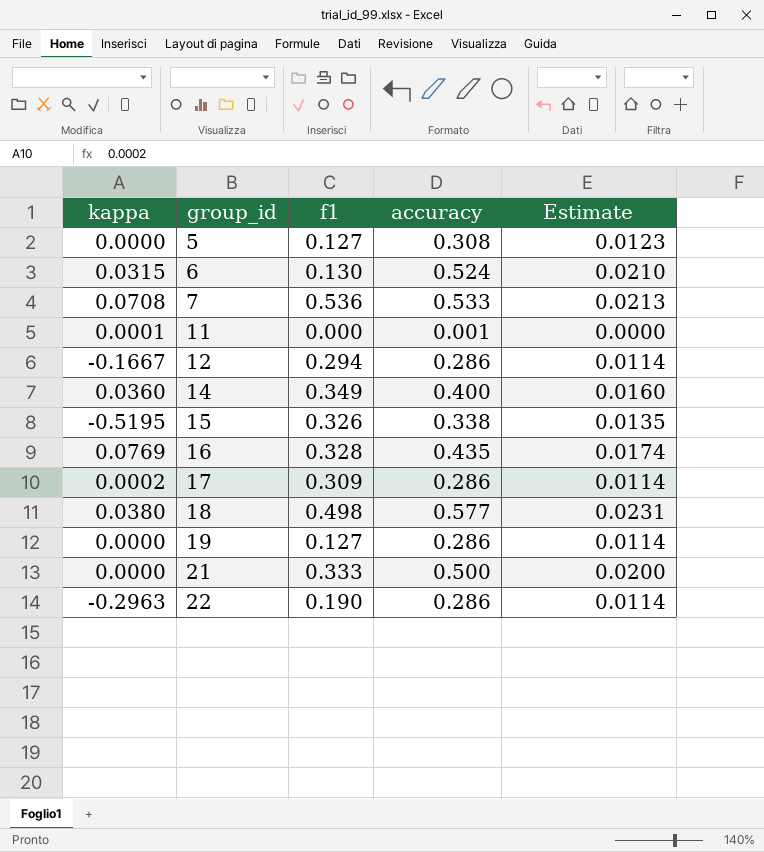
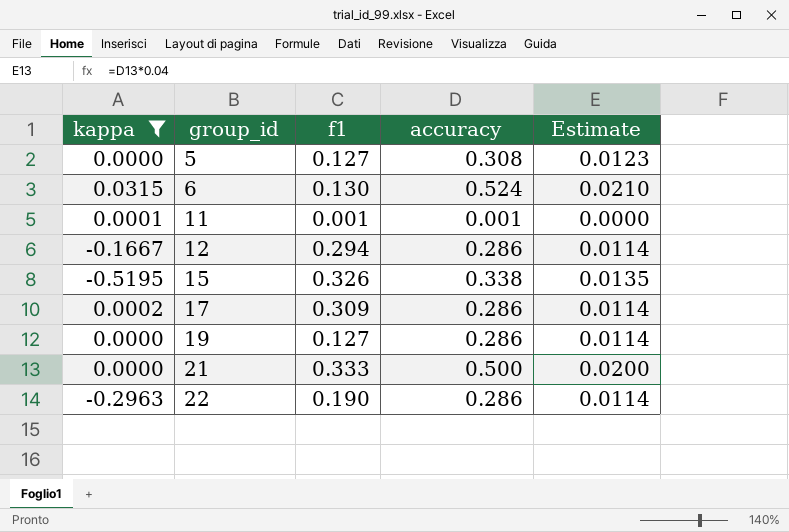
filter: none -> kappa <= 0.0315
11 | f1: 0.000 -> 0.001

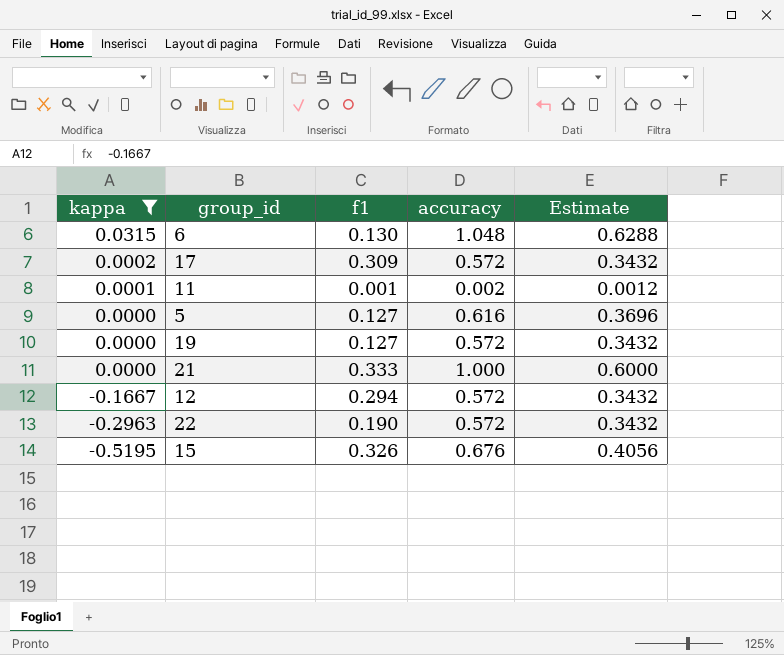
row order: group_id ascending -> kappa descending
column Estimate | formula: [accuracy] * 0.04 -> [accuracy] * 0.6
6 | accuracy: 0.524 -> 1.048
17 | accuracy: 0.286 -> 0.572
11 | accuracy: 0.001 -> 0.002
5 | accuracy: 0.308 -> 0.616
19 | accuracy: 0.286 -> 0.572
21 | accuracy: 0.500 -> 1.000
12 | accuracy: 0.286 -> 0.572
22 | accuracy: 0.286 -> 0.572
15 | accuracy: 0.338 -> 0.676

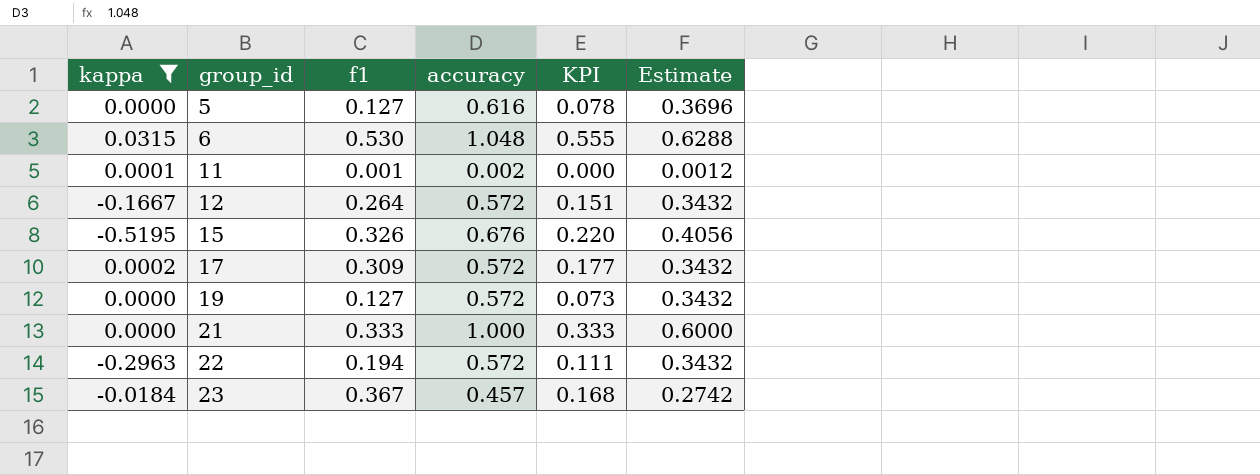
row order: kappa descending -> group_id ascending
column KPI | formula: none -> [f1] * [accuracy]
6 | f1: 0.130 -> 0.530
12 | f1: 0.294 -> 0.264
22 | f1: 0.190 -> 0.194
row 23: none -> -0.0184 | 0.367 | 0.457 | 0.168 | 0.2742

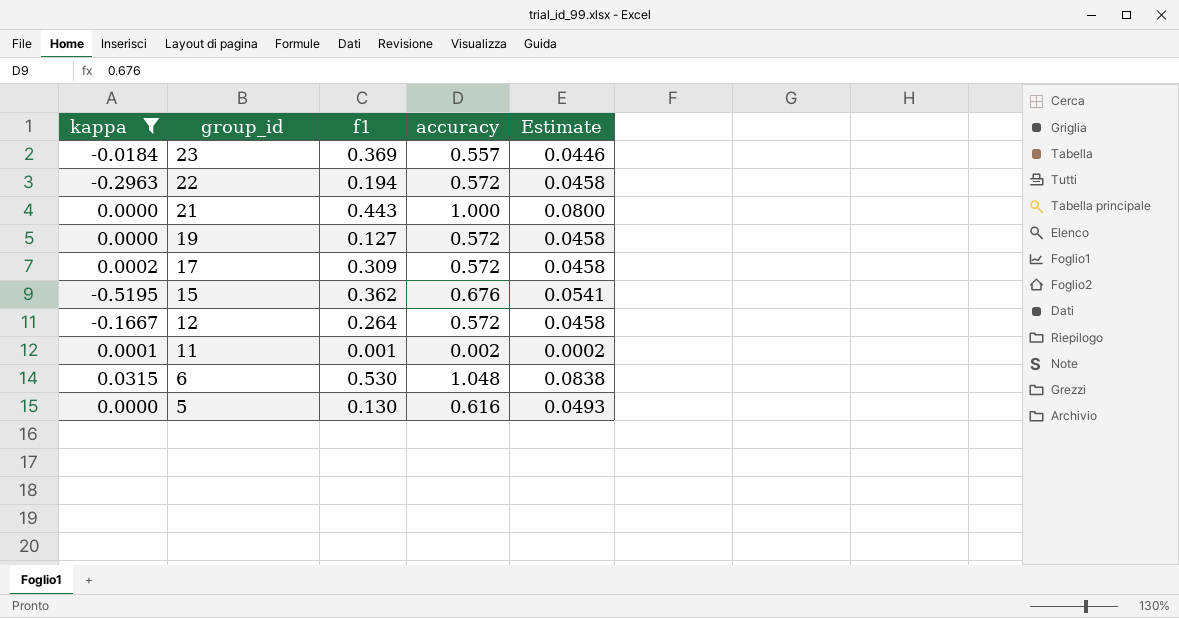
row order: group_id ascending -> group_id descending
column KPI | formula: [f1] * [accuracy] -> none
column Estimate | formula: [accuracy] * 0.6 -> [accuracy] * 0.08
23 | f1: 0.367 -> 0.369
23 | accuracy: 0.457 -> 0.557
21 | f1: 0.333 -> 0.443
15 | f1: 0.326 -> 0.362
5 | f1: 0.127 -> 0.130

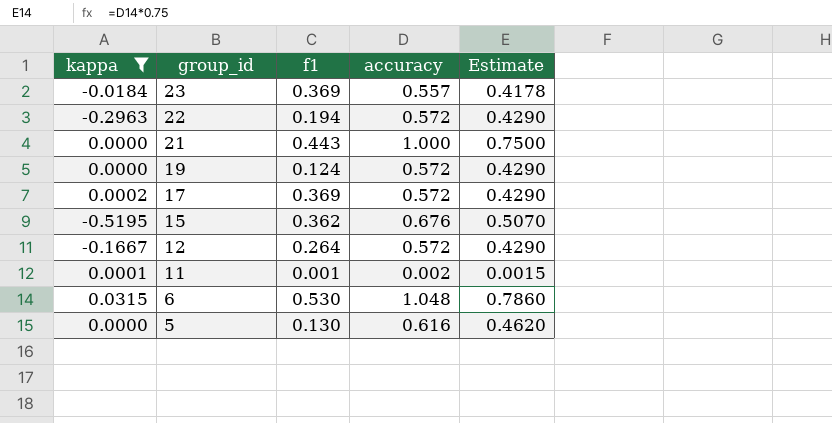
column Estimate | formula: [accuracy] * 0.08 -> [accuracy] * 0.75
19 | f1: 0.127 -> 0.124
17 | f1: 0.309 -> 0.369

